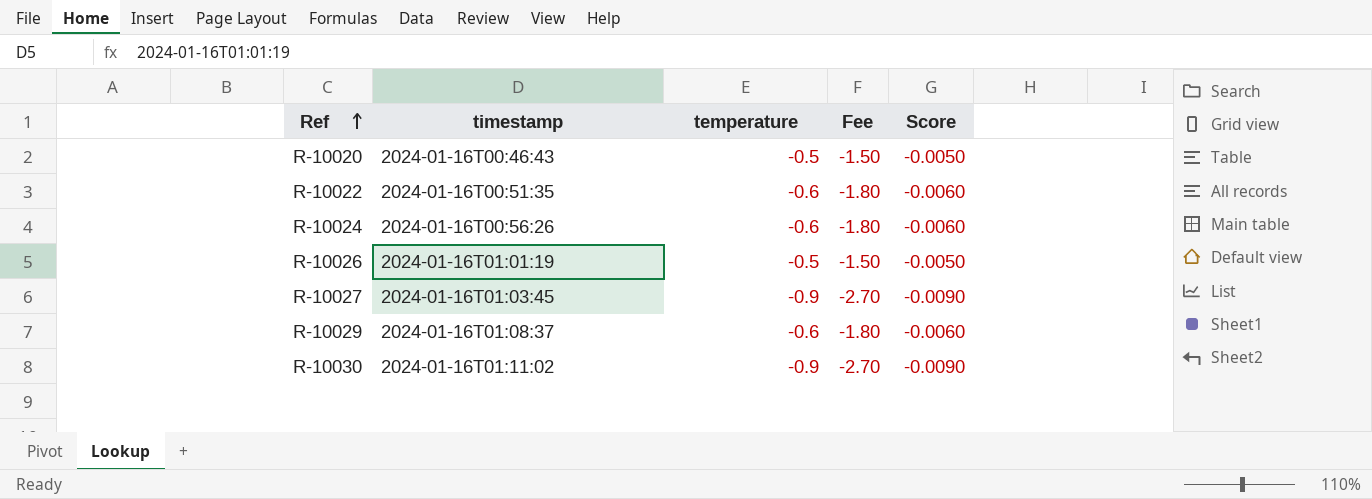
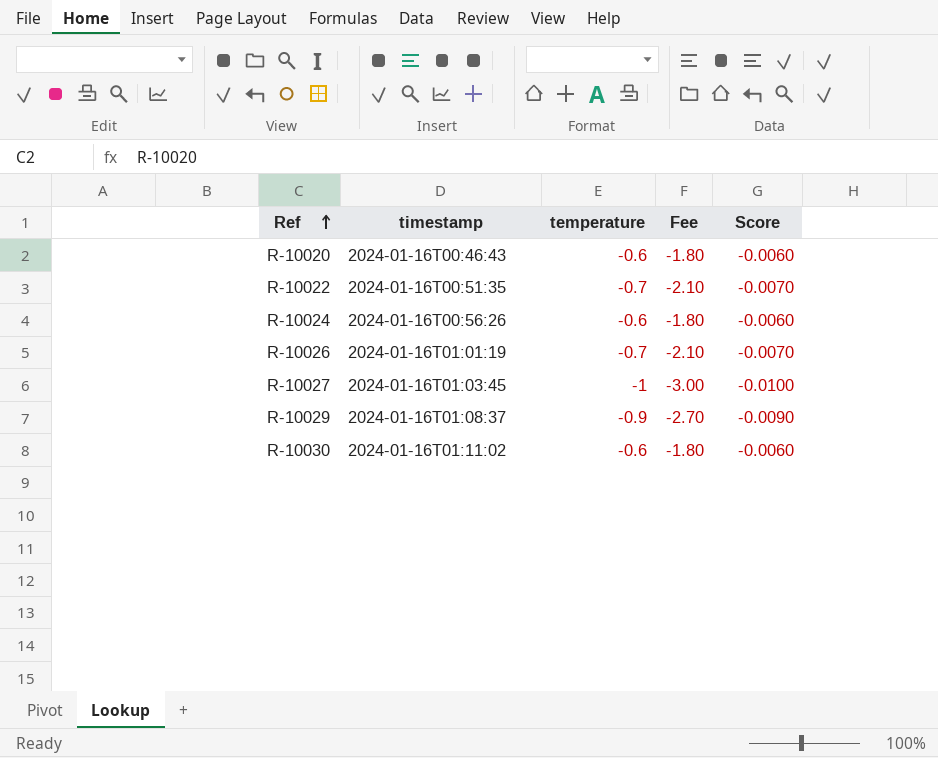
R-10020 | temperature: -0.5 -> -0.6
R-10020 | Fee: -1.50 -> -1.80
R-10020 | Score: -0.0050 -> -0.0060
R-10022 | temperature: -0.6 -> -0.7
R-10022 | Fee: -1.80 -> -2.10
R-10022 | Score: -0.0060 -> -0.0070
R-10026 | temperature: -0.5 -> -0.7
R-10026 | Fee: -1.50 -> -2.10
R-10026 | Score: -0.0050 -> -0.0070
R-10027 | temperature: -0.9 -> -1
R-10027 | Fee: -2.70 -> -3.00
R-10027 | Score: -0.0090 -> -0.0100
R-10029 | temperature: -0.6 -> -0.9
R-10029 | Fee: -1.80 -> -2.70
R-10029 | Score: -0.0060 -> -0.0090
R-10030 | temperature: -0.9 -> -0.6
R-10030 | Fee: -2.70 -> -1.80
R-10030 | Score: -0.0090 -> -0.0060

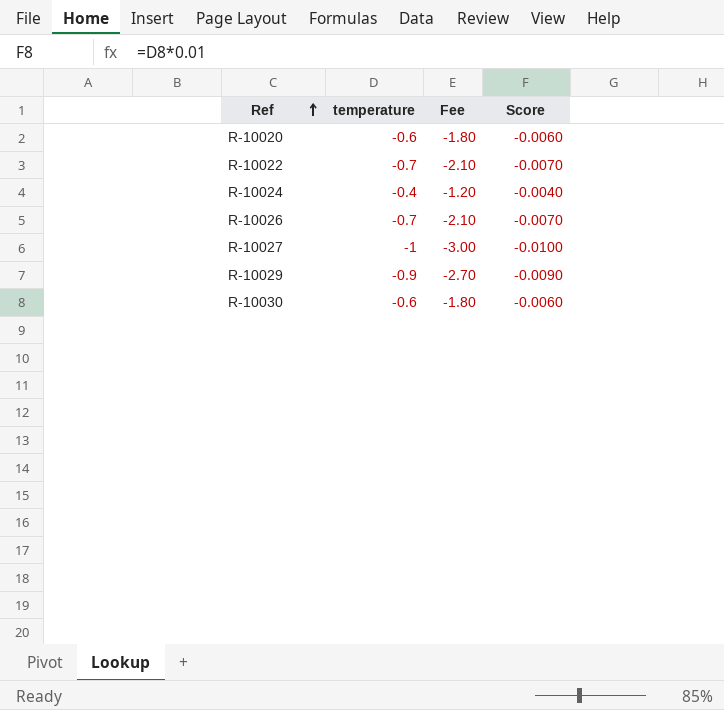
column timestamp | position: 2 -> none
R-10024 | temperature: -0.6 -> -0.4
R-10024 | Fee: -1.80 -> -1.20
R-10024 | Score: -0.0060 -> -0.0040

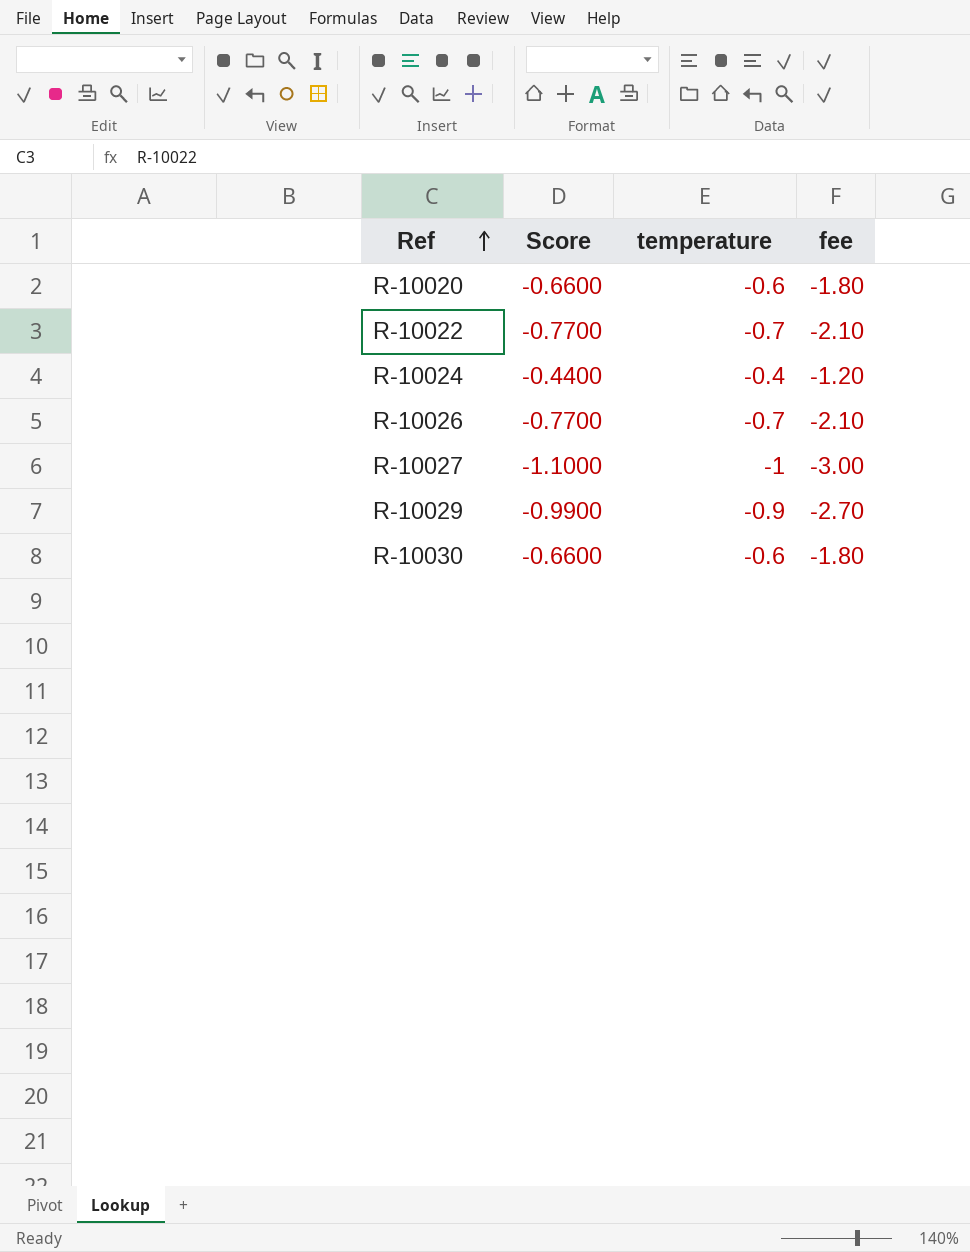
column Score | formula: [temperature] * 0.01 -> [temperature] * 1.1
column Score | position: 4 -> 2
column name: Fee -> fee

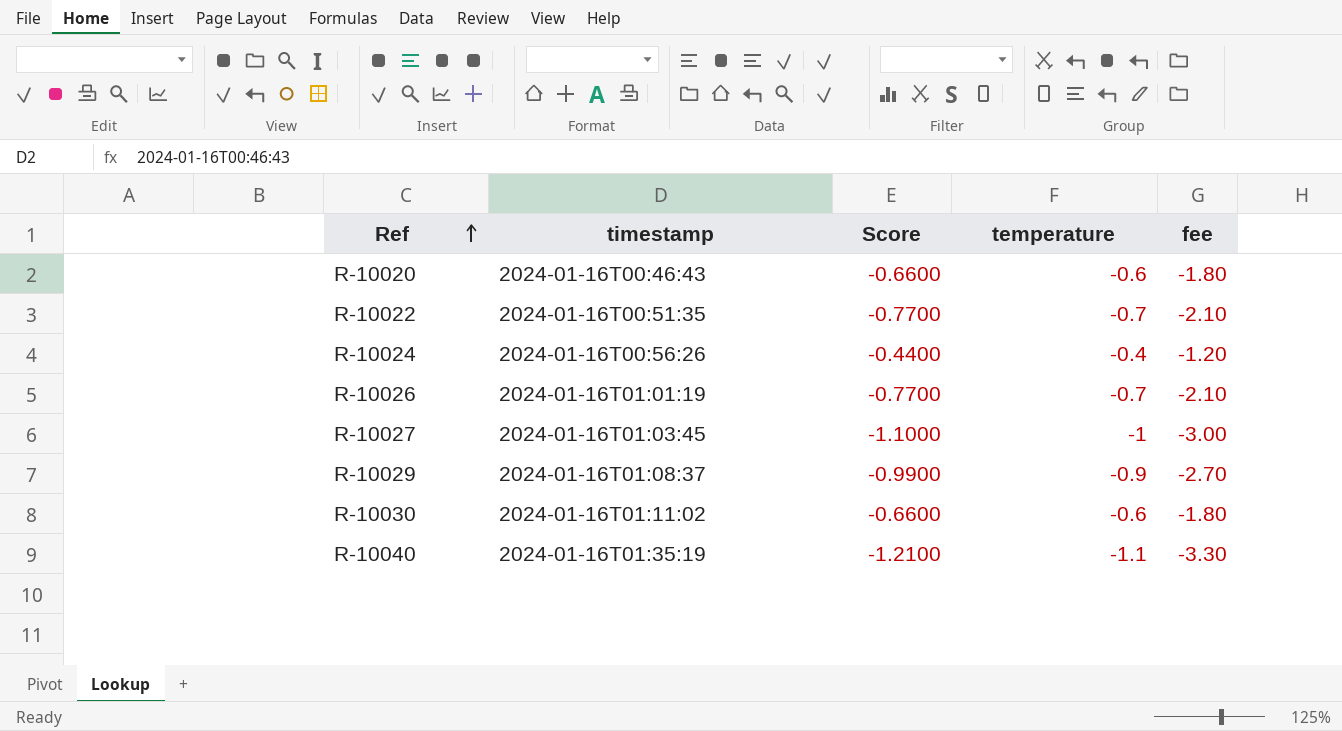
column timestamp | position: none -> 2
row R-10040: none -> 2024-01-16T01:35:19 | -1.2100 | -1.1 | -3.30

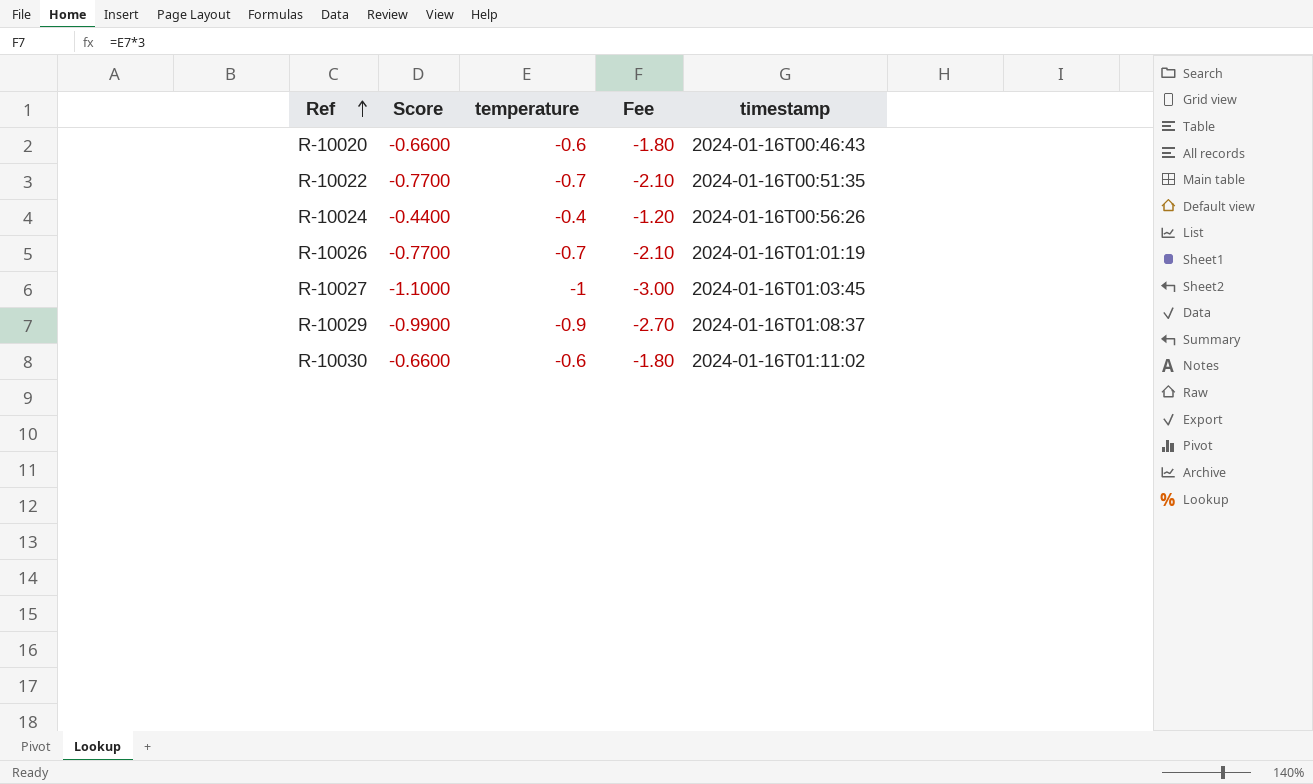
column name: fee -> Fee
column timestamp | position: 2 -> 5
row R-10040: 2024-01-16T01:35:19 | -1.2100 | -1.1 | -3.30 -> none

